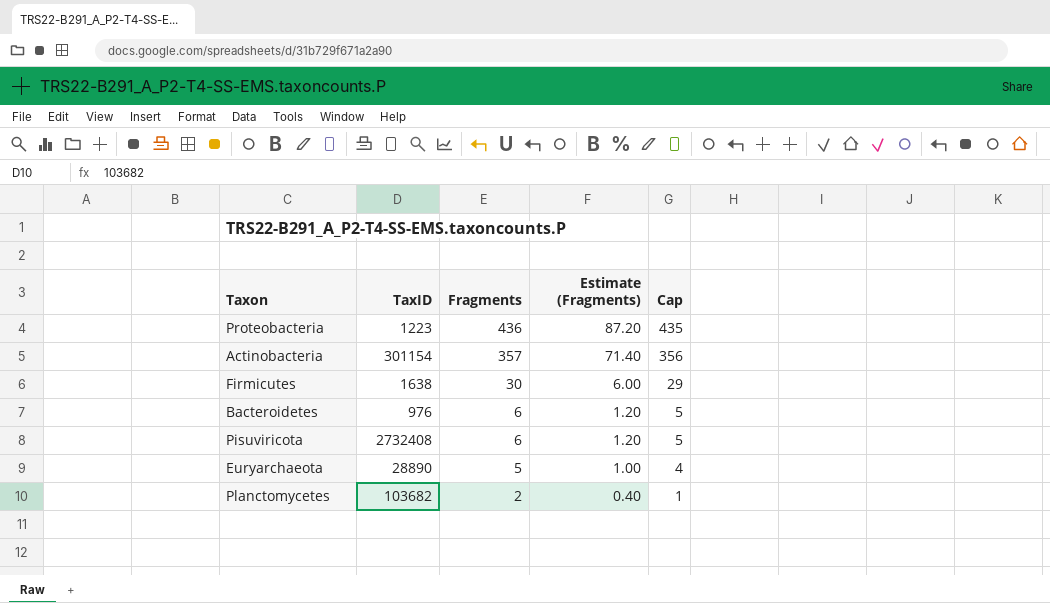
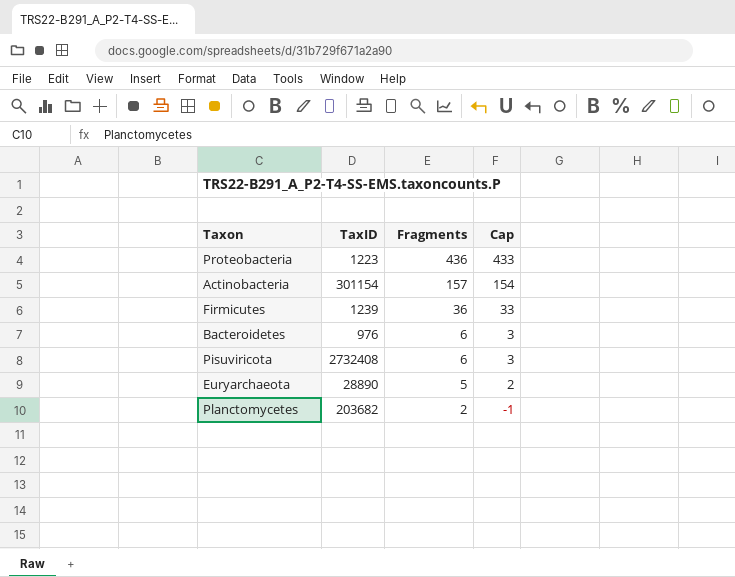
column Estimate (Fragments) | formula: [Fragments] * 0.2 -> none
column Cap | formula: [Fragments] - 1 -> [Fragments] - 3
Actinobacteria | Fragments: 357 -> 157
Firmicutes | TaxID: 1638 -> 1239
Firmicutes | Fragments: 30 -> 36
Planctomycetes | TaxID: 103682 -> 203682

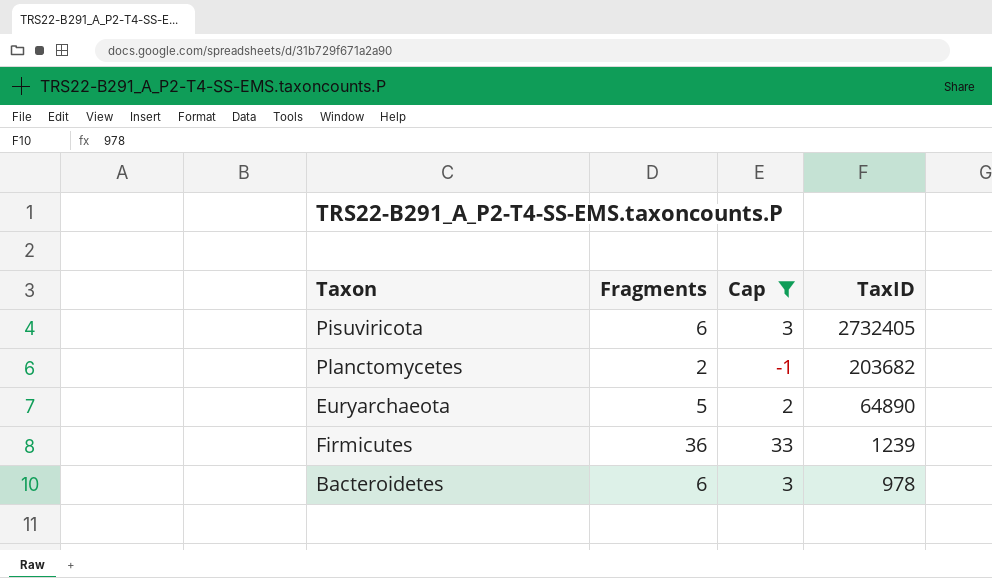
filter: none -> Cap <= 33
row order: Fragments descending -> TaxID descending
column TaxID | position: 2 -> 4
Pisuviricota | TaxID: 2732408 -> 2732405
Euryarchaeota | TaxID: 28890 -> 64890
Bacteroidetes | TaxID: 976 -> 978

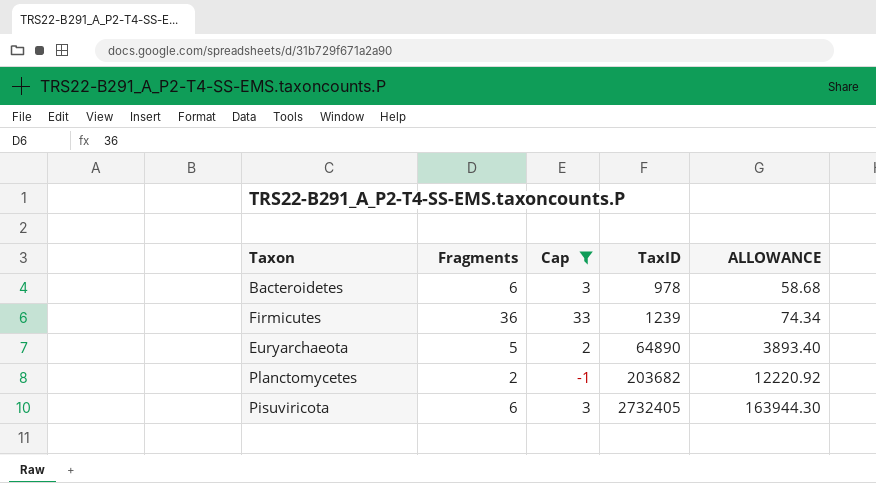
row order: TaxID descending -> TaxID ascending
column ALLOWANCE | formula: none -> [TaxID] * 0.06

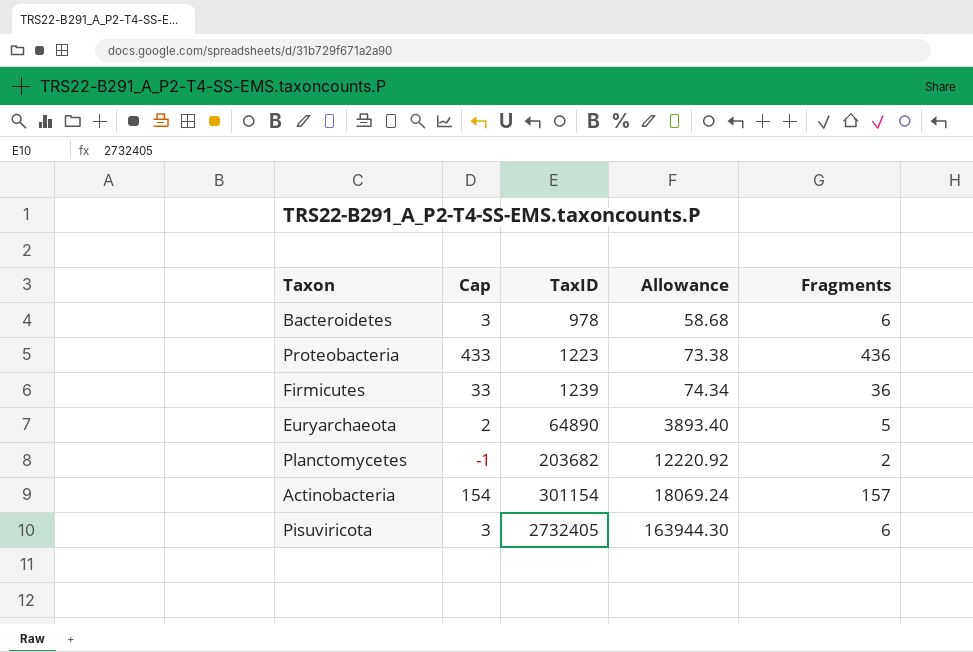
filter: Cap <= 33 -> none
column name: ALLOWANCE -> Allowance
column Fragments | position: 2 -> 5

